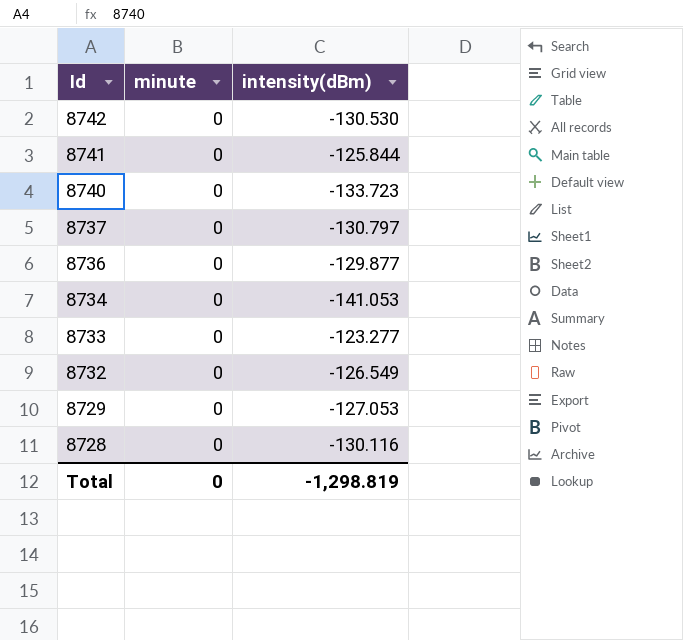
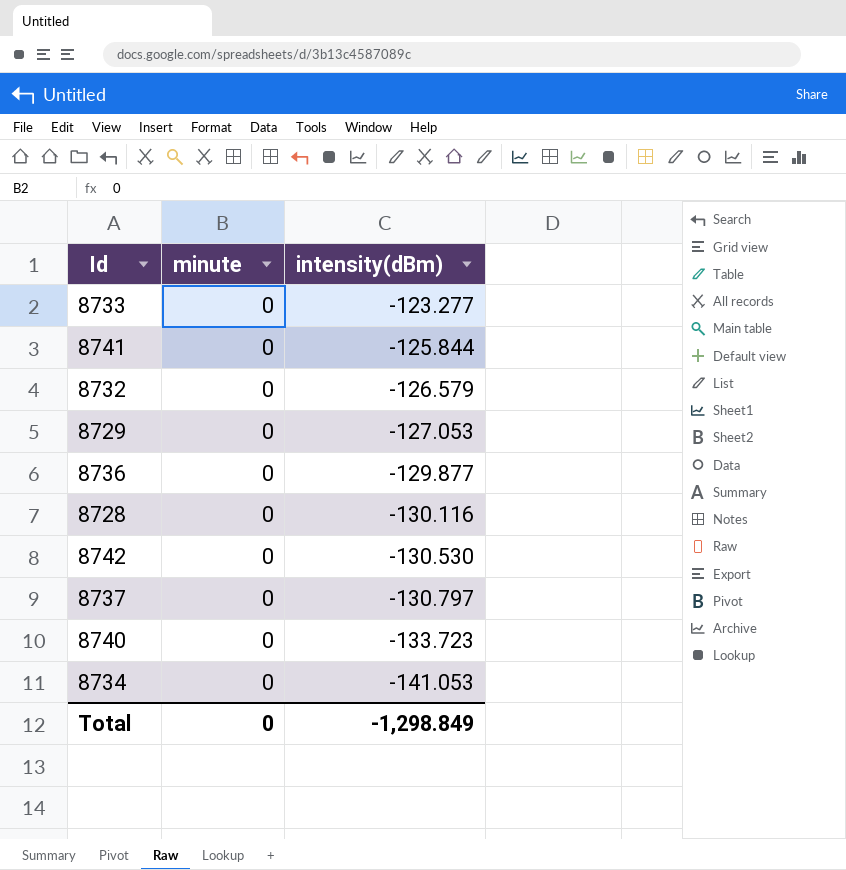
row order: Id descending -> intensity(dBm) descending
8732 | intensity(dBm): -126.549 -> -126.579
Total | intensity(dBm): -1,298.819 -> -1,298.849

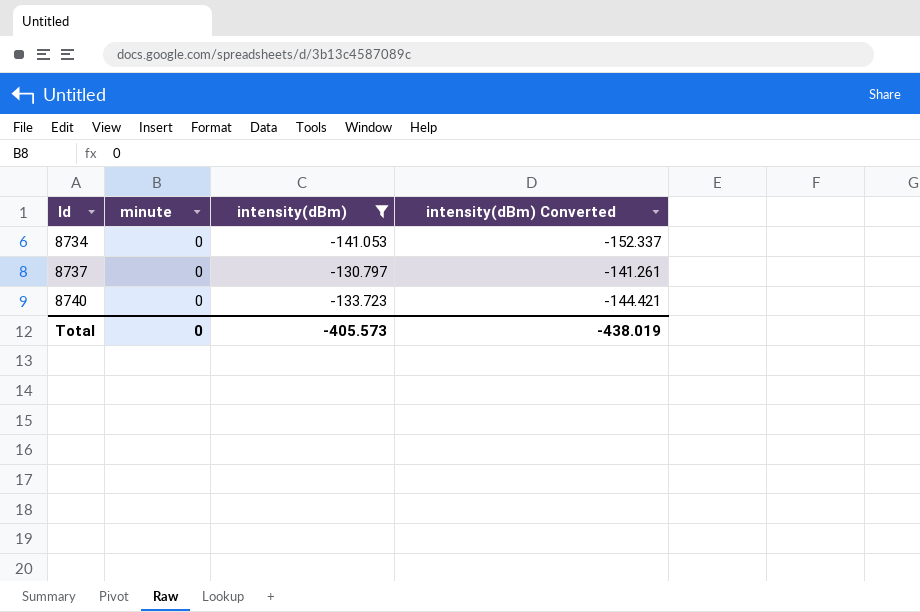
filter: none -> intensity(dBm) <= -130.797
row order: intensity(dBm) descending -> Id ascending
column intensity(dBm) Converted | formula: none -> [intensity(dBm)] * 1.08
Total | intensity(dBm): -1,298.849 -> -405.573

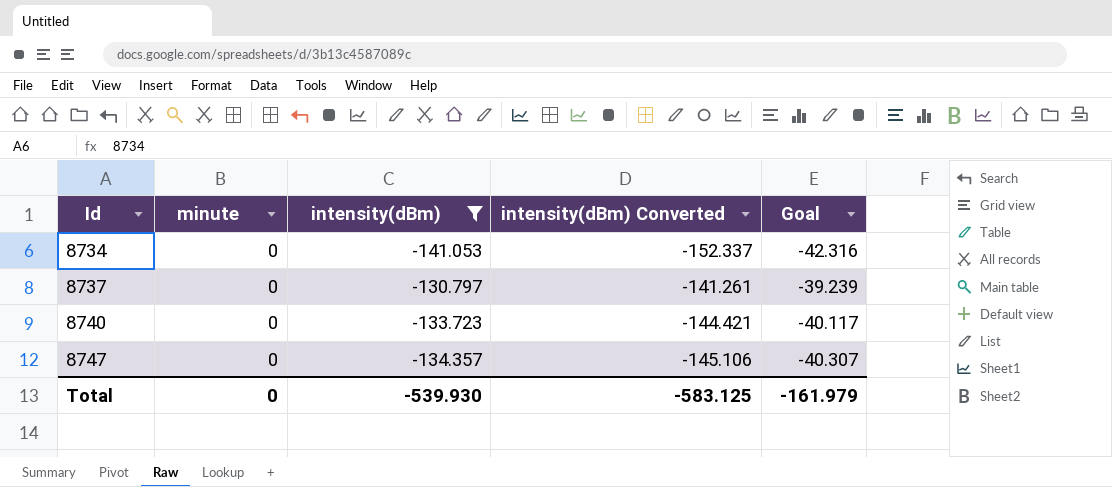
column Goal | formula: none -> [intensity(dBm)] * 0.3
row 8747: none -> 0 | -134.357 | -145.106 | -40.307
Total | intensity(dBm): -405.573 -> -539.930
Total | intensity(dBm) Converted: -438.019 -> -583.125

